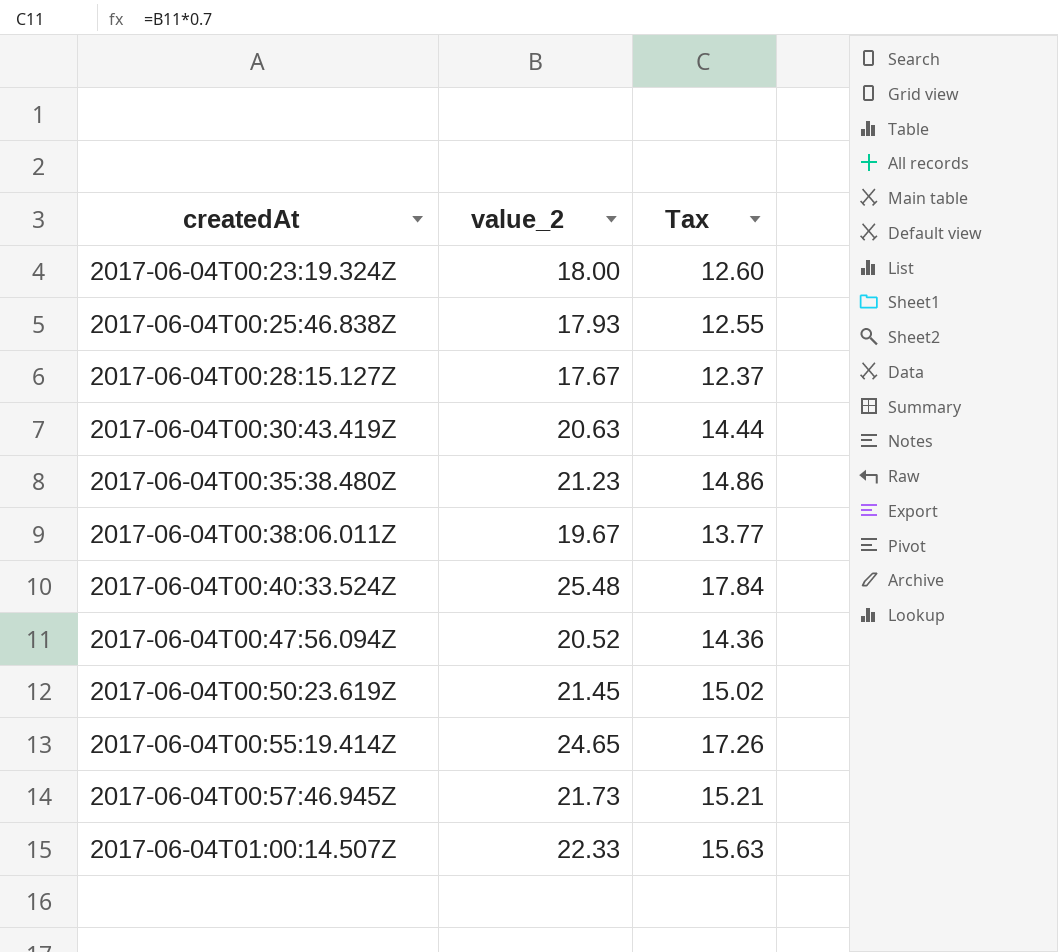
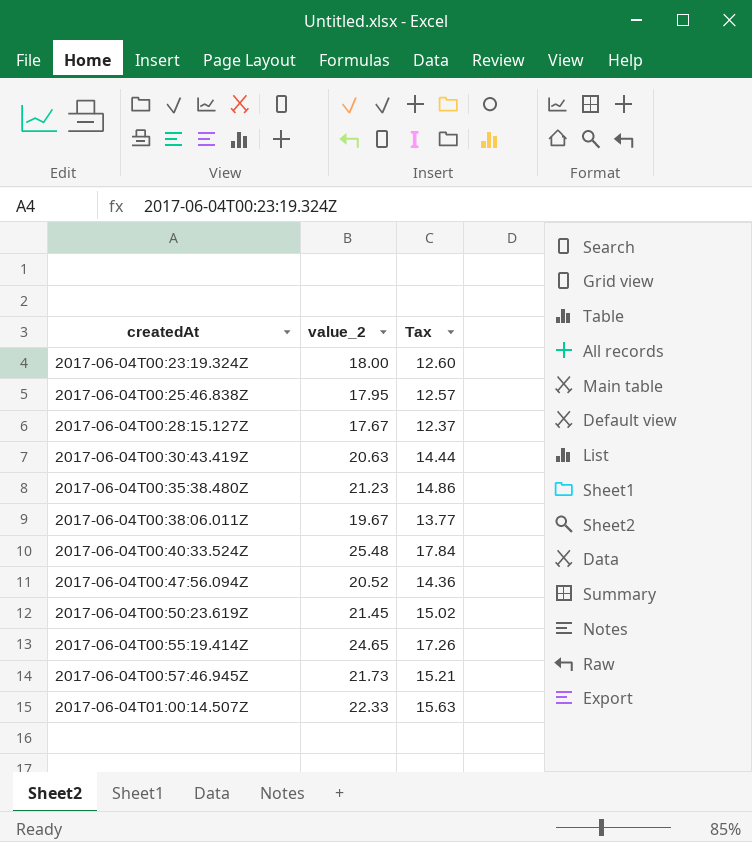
2017-06-04T00:25:46.838Z | value_2: 17.93 -> 17.95
2017-06-04T00:25:46.838Z | Tax: 12.55 -> 12.57

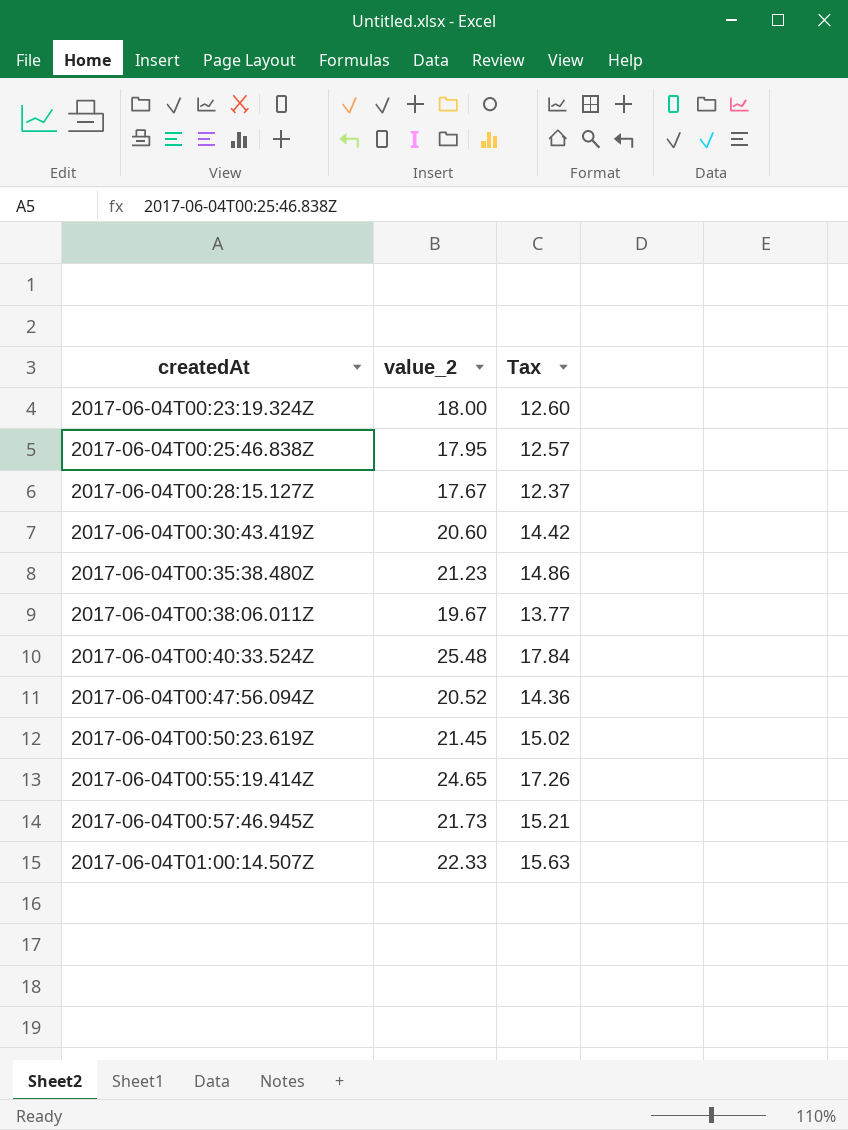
2017-06-04T00:30:43.419Z | value_2: 20.63 -> 20.60
2017-06-04T00:30:43.419Z | Tax: 14.44 -> 14.42

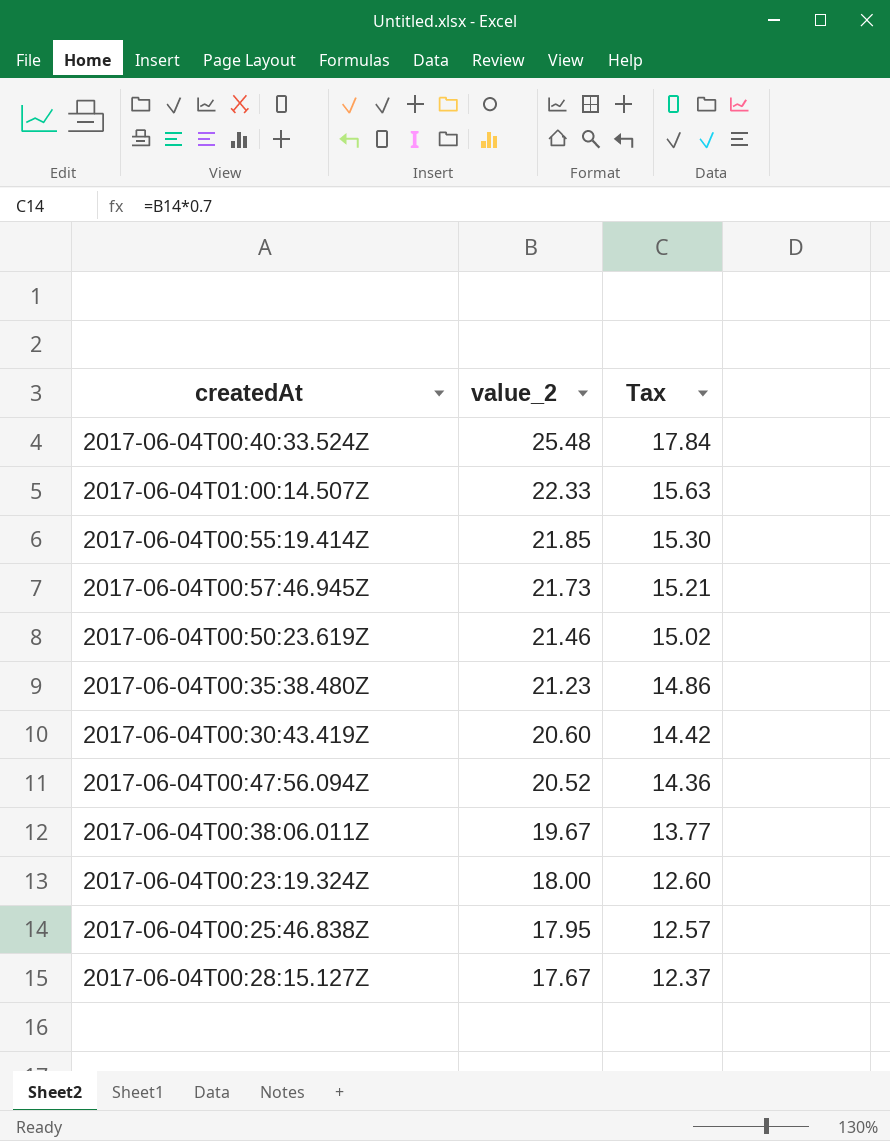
row order: createdAt ascending -> value_2 descending
2017-06-04T00:55:19.414Z | value_2: 24.65 -> 21.85
2017-06-04T00:55:19.414Z | Tax: 17.26 -> 15.30
2017-06-04T00:50:23.619Z | value_2: 21.45 -> 21.46

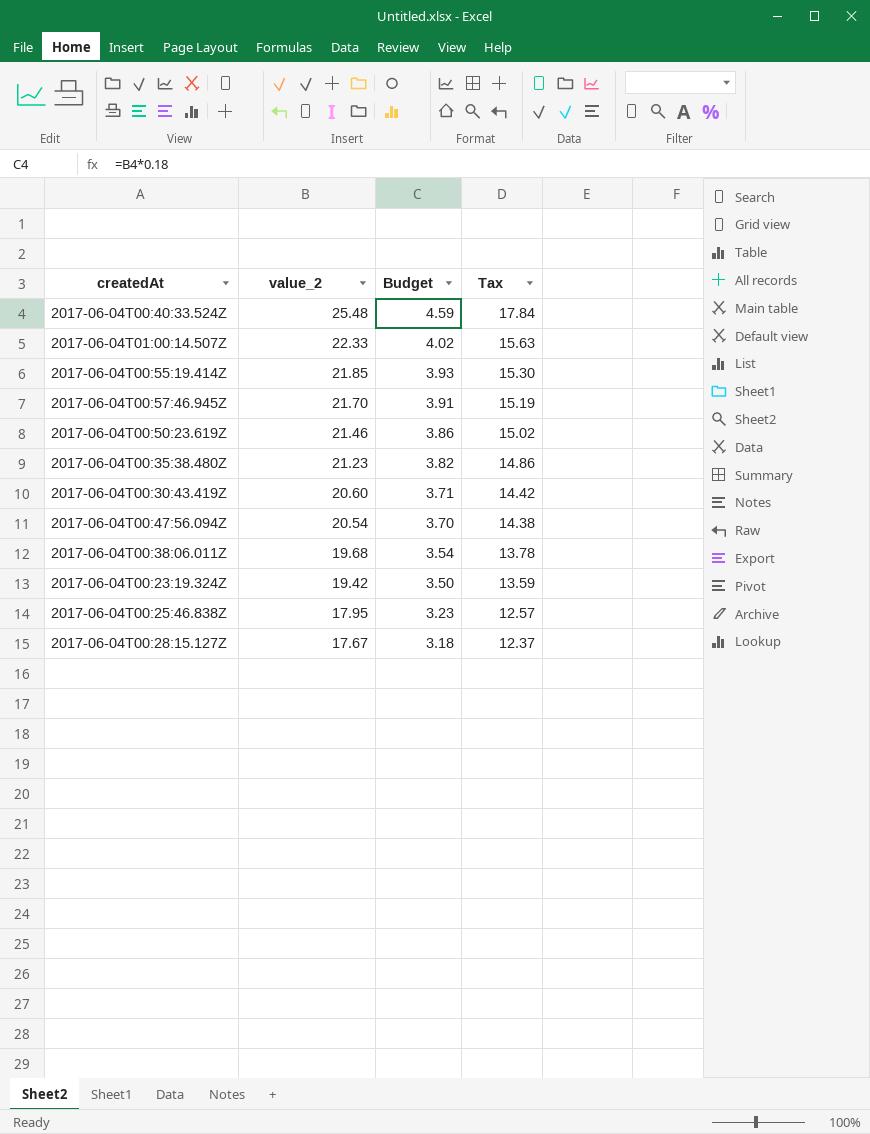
column Budget | formula: none -> [value_2] * 0.18
2017-06-04T00:57:46.945Z | value_2: 21.73 -> 21.70
2017-06-04T00:57:46.945Z | Tax: 15.21 -> 15.19
2017-06-04T00:47:56.094Z | value_2: 20.52 -> 20.54
2017-06-04T00:47:56.094Z | Tax: 14.36 -> 14.38
2017-06-04T00:38:06.011Z | value_2: 19.67 -> 19.68
2017-06-04T00:38:06.011Z | Tax: 13.77 -> 13.78
2017-06-04T00:23:19.324Z | value_2: 18.00 -> 19.42
2017-06-04T00:23:19.324Z | Tax: 12.60 -> 13.59

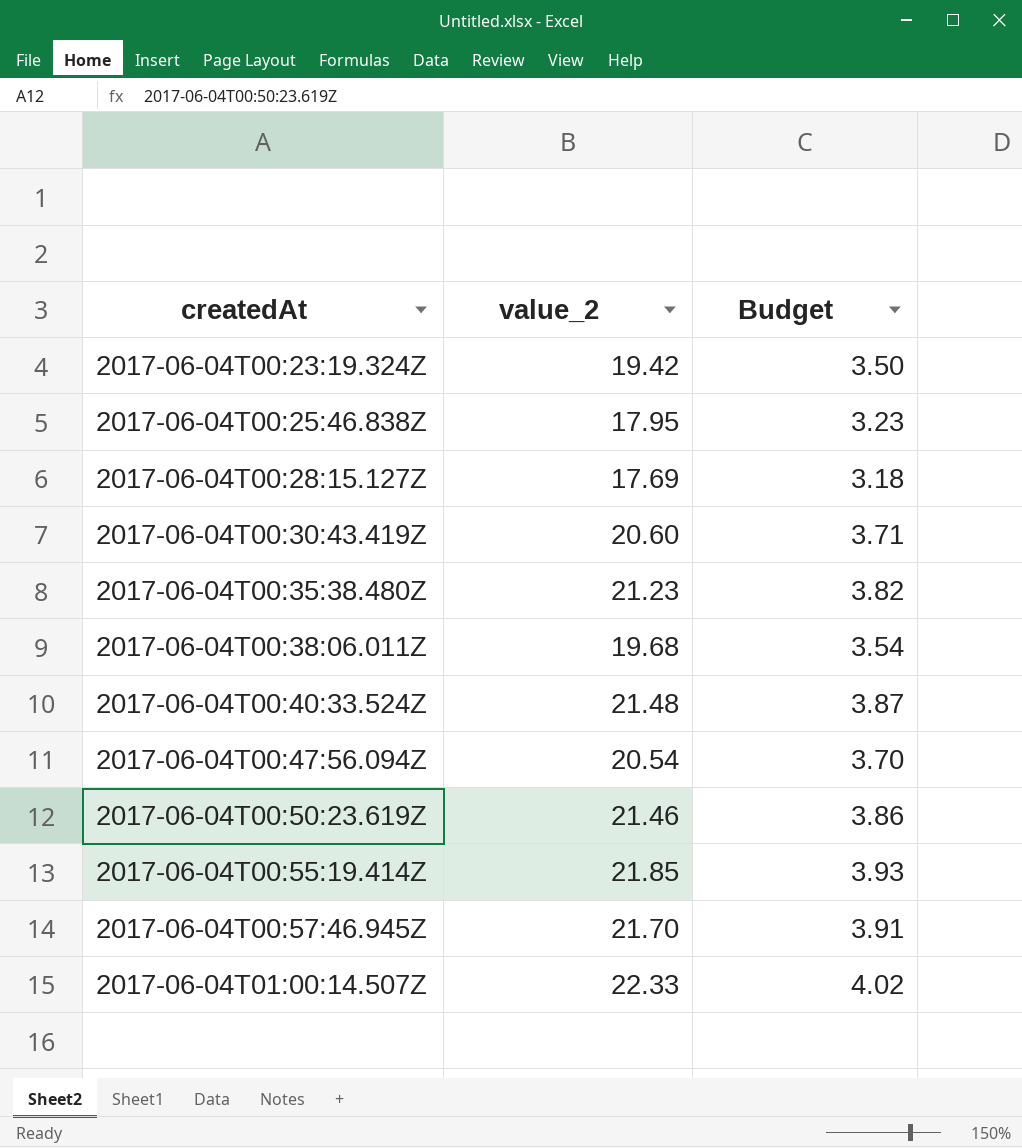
row order: value_2 descending -> createdAt ascending
column Tax | formula: [value_2] * 0.7 -> none
2017-06-04T00:28:15.127Z | value_2: 17.67 -> 17.69
2017-06-04T00:40:33.524Z | value_2: 25.48 -> 21.48
2017-06-04T00:40:33.524Z | Budget: 4.59 -> 3.87

